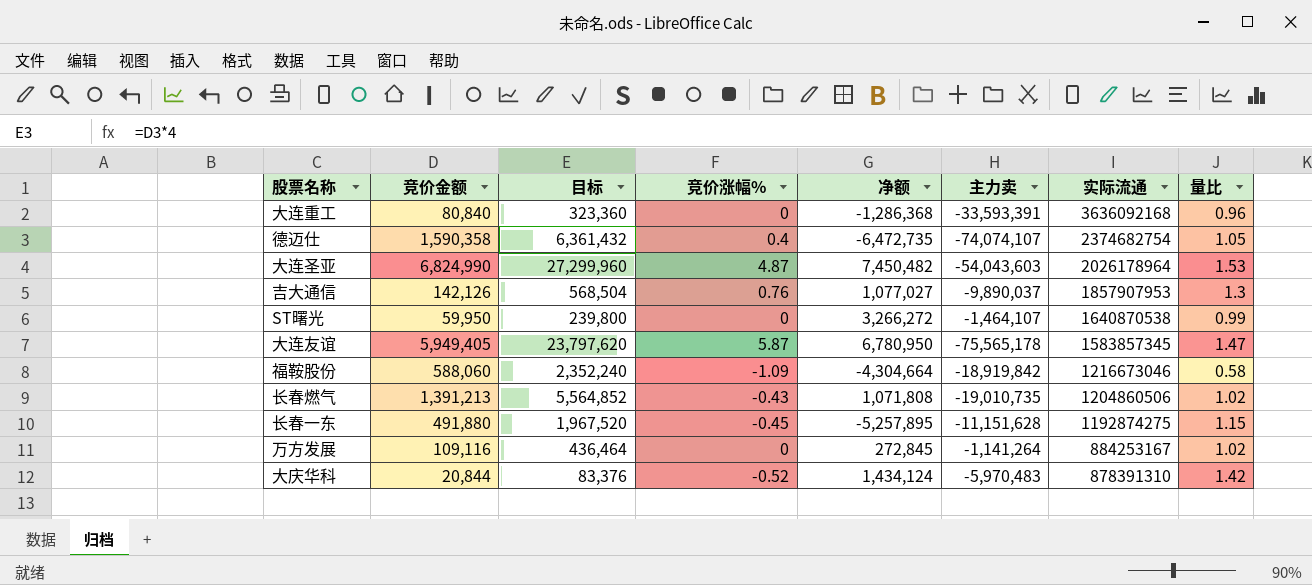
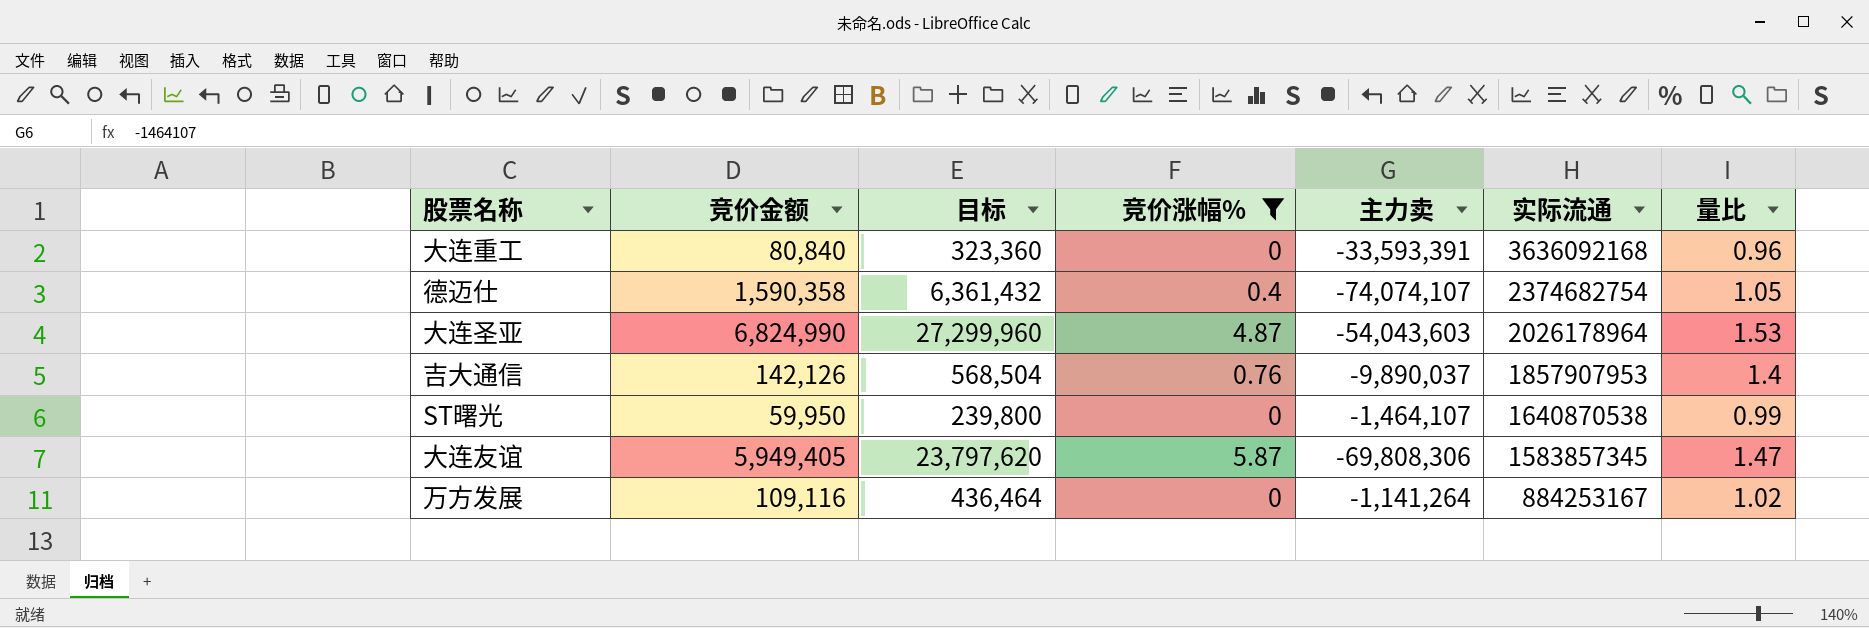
filter: none -> 竞价涨幅% >= 0
column 净额 | position: 5 -> none
吉大通信 | 量比: 1.3 -> 1.4
大连友谊 | 主力卖: -75,565,178 -> -69,808,306

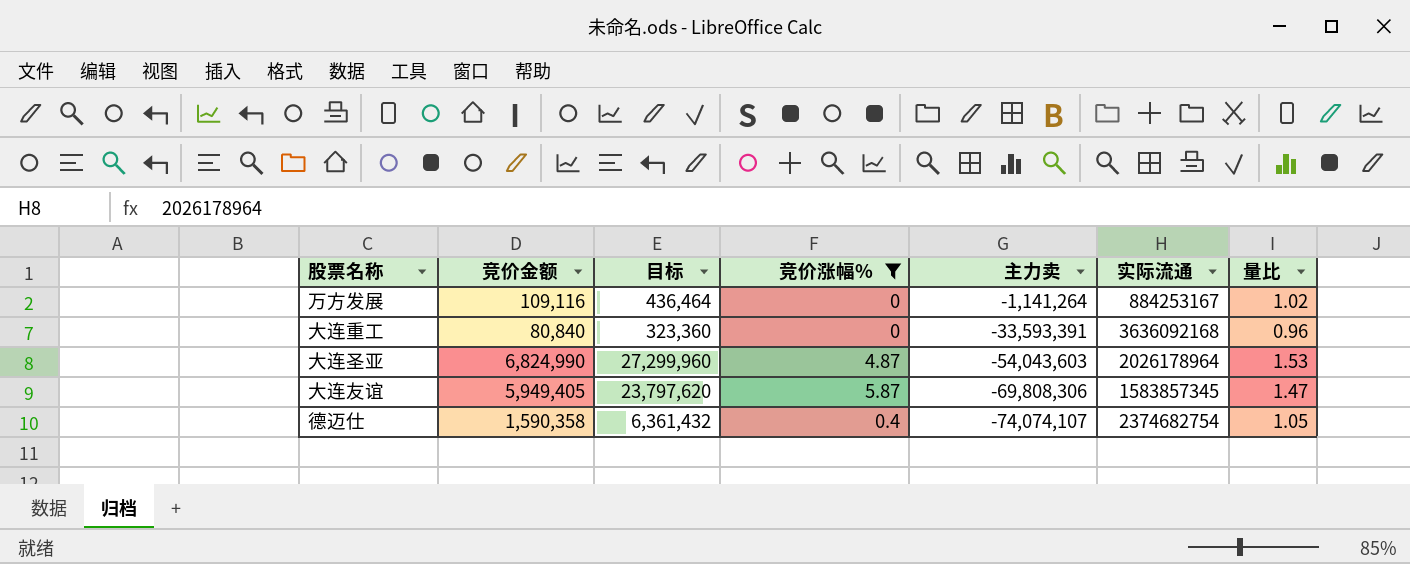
row order: 实际流通 descending -> 主力卖 descending
row 吉大通信: 142,126 | 568,504 | 0.76 | -9,890,037 | 1857907953 | 1.4 -> none
row ST曙光: 59,950 | 239,800 | 0 | -1,464,107 | 1640870538 | 0.99 -> none

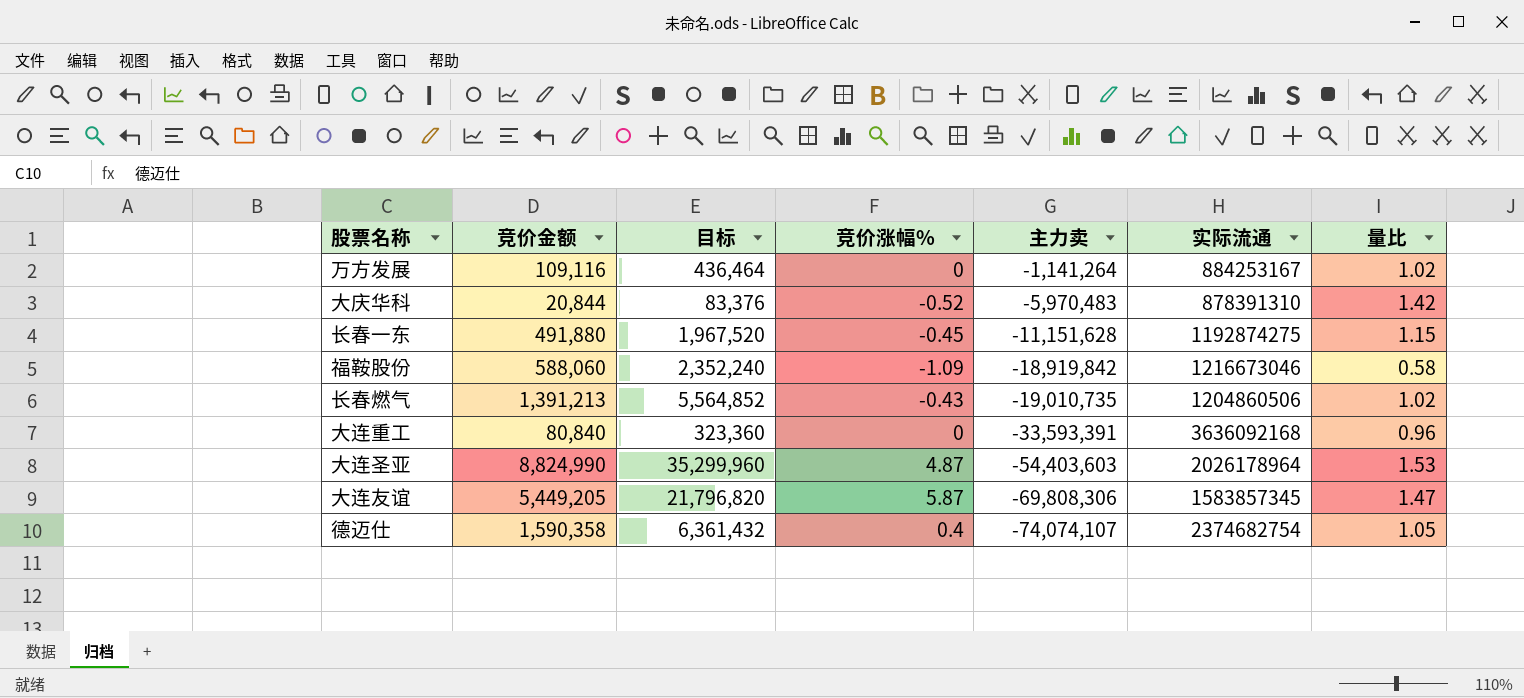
filter: 竞价涨幅% >= 0 -> none
大连圣亚 | 竞价金额: 6,824,990 -> 8,824,990
大连圣亚 | 目标: 27,299,960 -> 35,299,960
大连圣亚 | 主力卖: -54,043,603 -> -54,403,603
大连友谊 | 竞价金额: 5,949,405 -> 5,449,205
大连友谊 | 目标: 23,797,620 -> 21,796,820

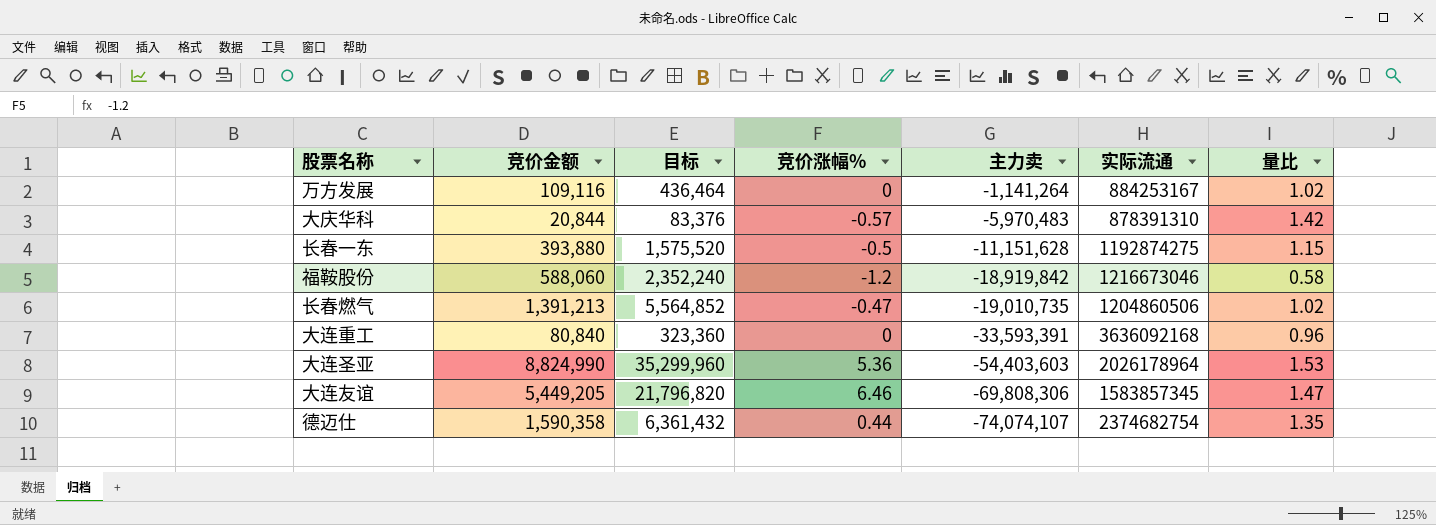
大庆华科 | 竞价涨幅%: -0.52 -> -0.57
长春一东 | 竞价金额: 491,880 -> 393,880
长春一东 | 目标: 1,967,520 -> 1,575,520
长春一东 | 竞价涨幅%: -0.45 -> -0.5
福鞍股份 | 竞价涨幅%: -1.09 -> -1.2
长春燃气 | 竞价涨幅%: -0.43 -> -0.47
大连圣亚 | 竞价涨幅%: 4.87 -> 5.36
大连友谊 | 竞价涨幅%: 5.87 -> 6.46
德迈仕 | 竞价涨幅%: 0.4 -> 0.44
德迈仕 | 量比: 1.05 -> 1.35

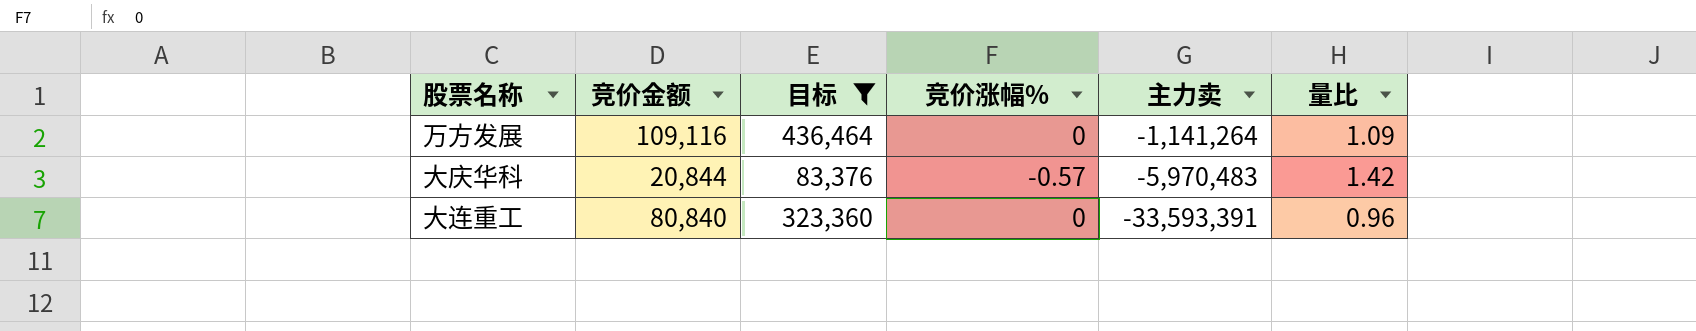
filter: none -> 目标 <= 436,464
column 实际流通 | position: 6 -> none
万方发展 | 量比: 1.02 -> 1.09

